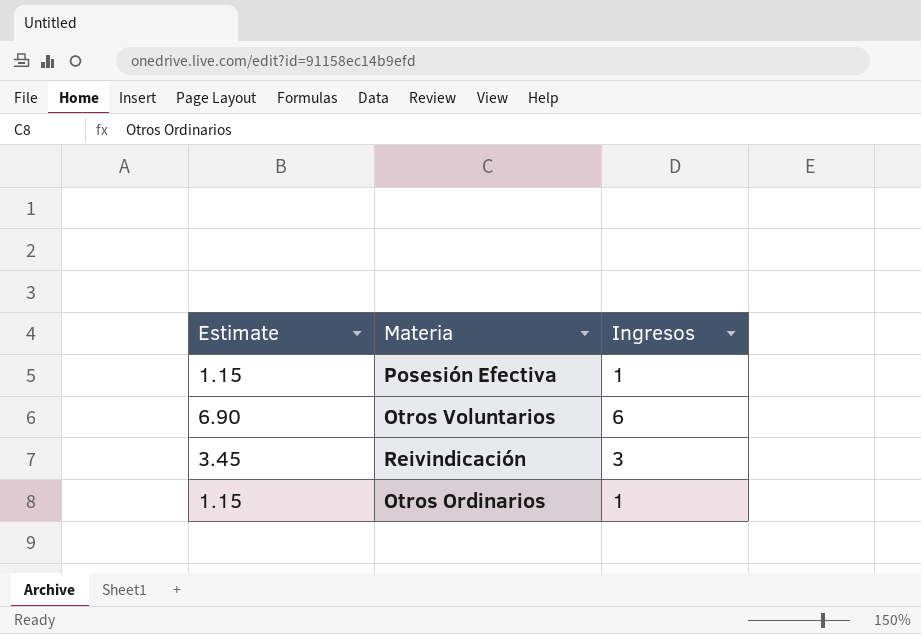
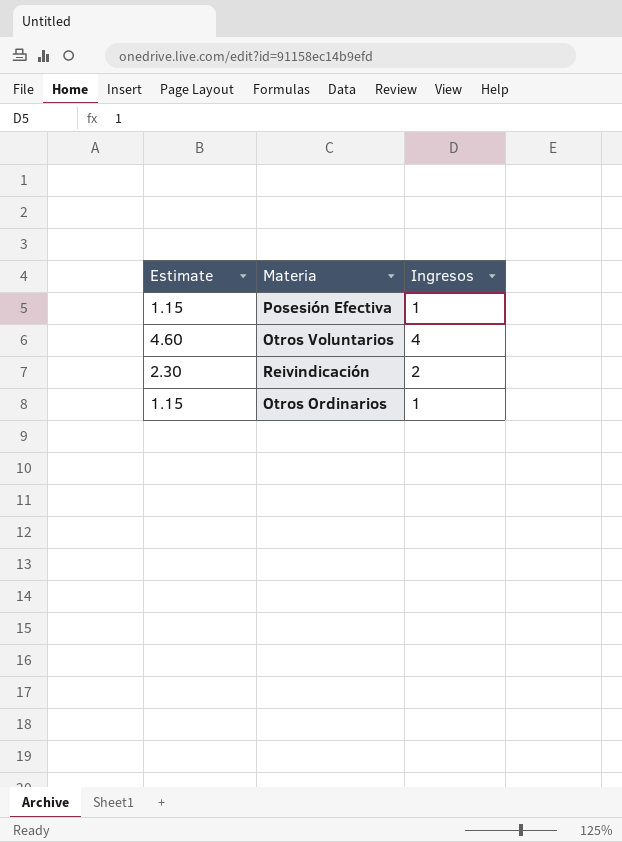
Otros Voluntarios | Estimate: 6.90 -> 4.60
Otros Voluntarios | Ingresos: 6 -> 4
Reivindicación | Estimate: 3.45 -> 2.30
Reivindicación | Ingresos: 3 -> 2

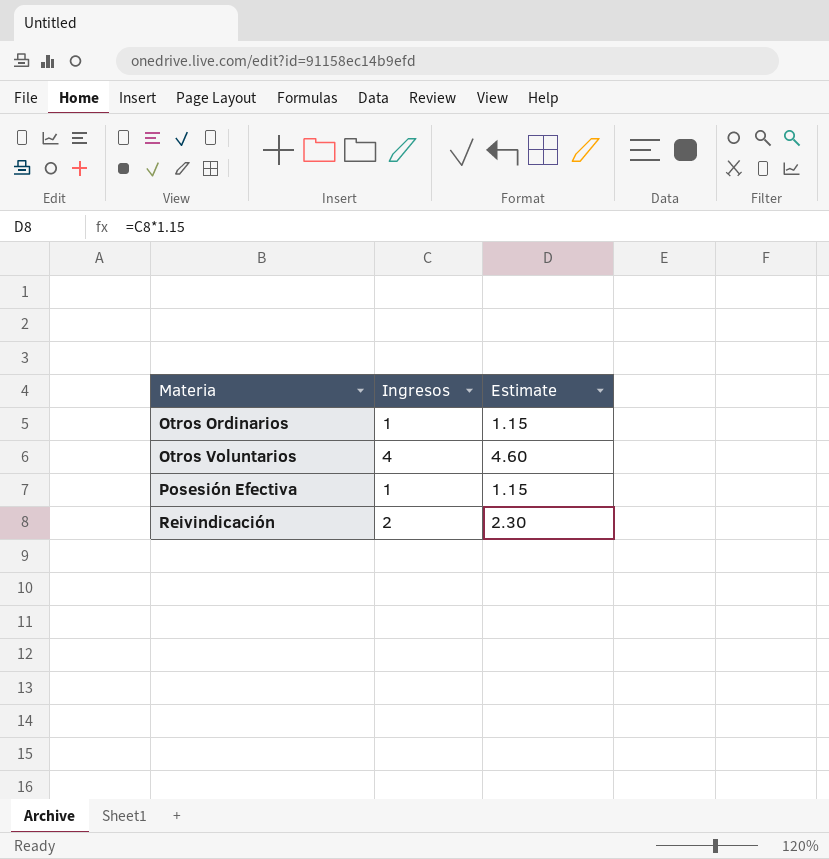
row order: none -> Materia ascending
column Estimate | position: 1 -> 3

